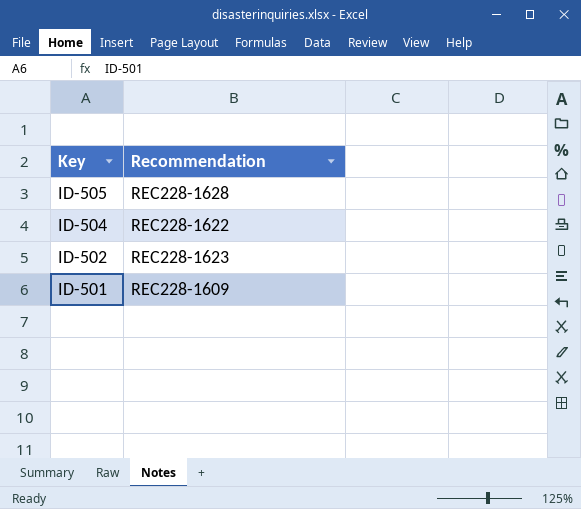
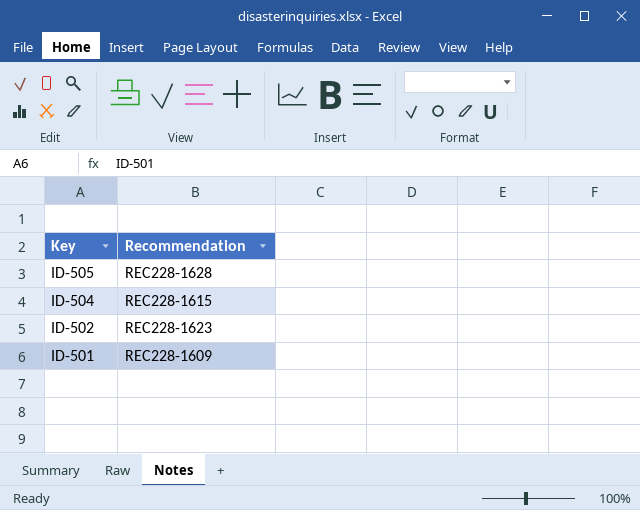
ID-504 | Recommendation: REC228-1622 -> REC228-1615

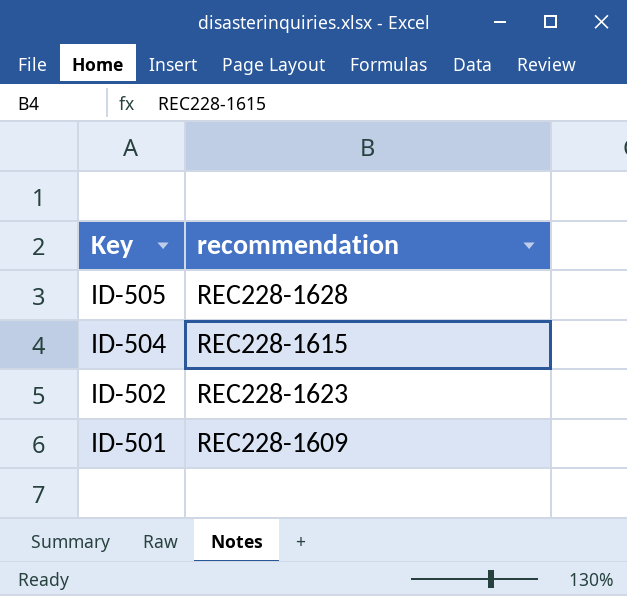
column name: Recommendation -> recommendation

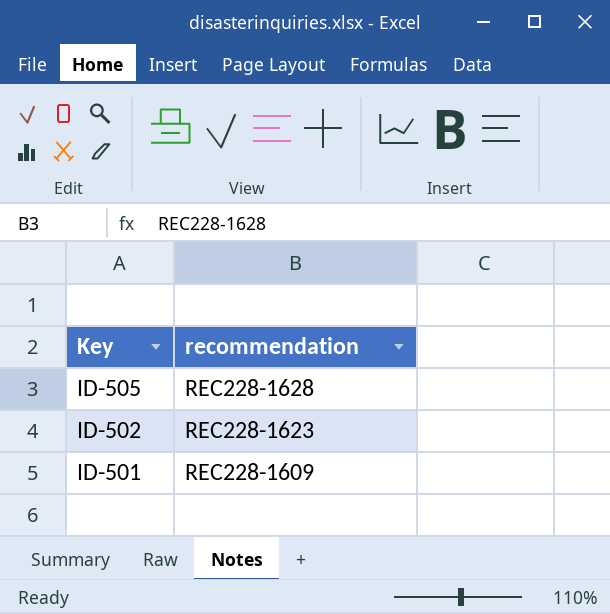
row ID-504: REC228-1615 -> none

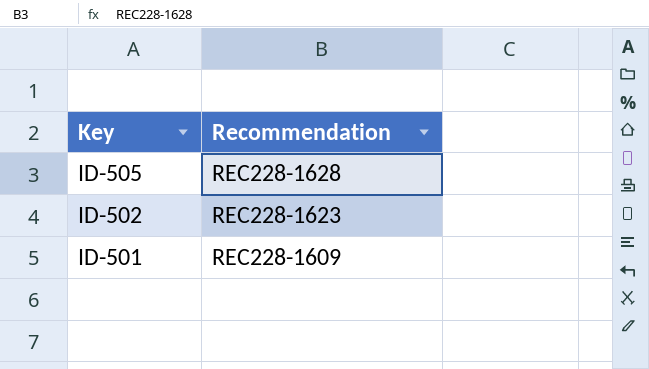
column name: recommendation -> Recommendation

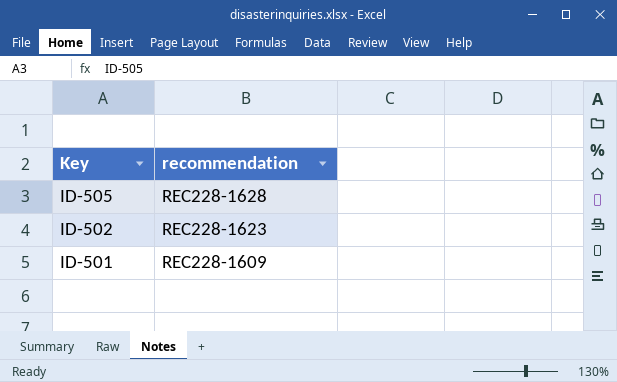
column name: Recommendation -> recommendation

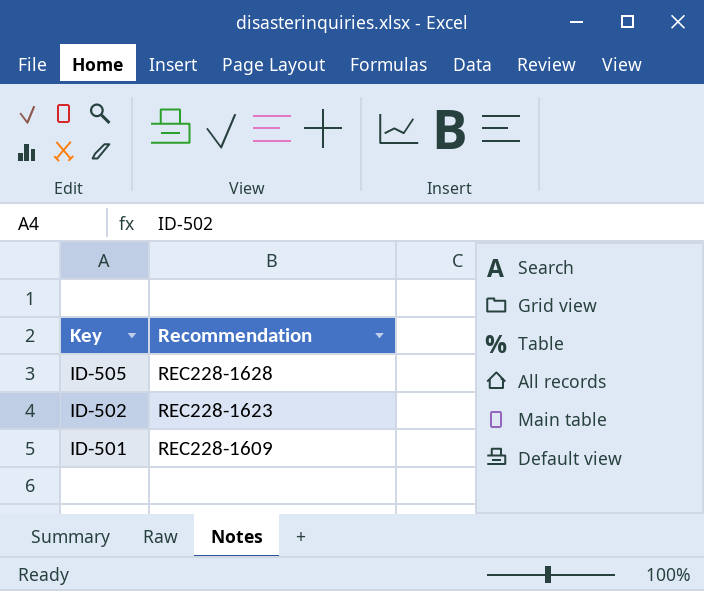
column name: recommendation -> Recommendation

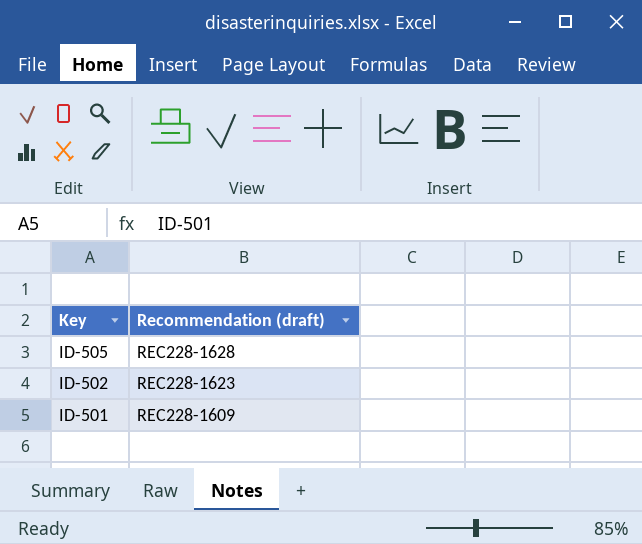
column name: Recommendation -> Recommendation (draft)

